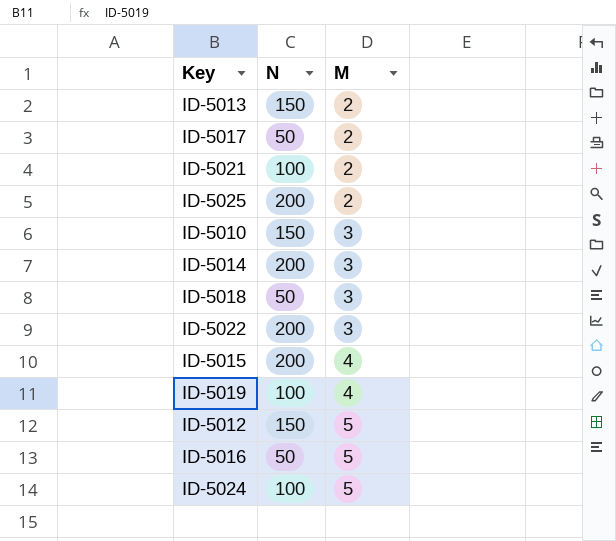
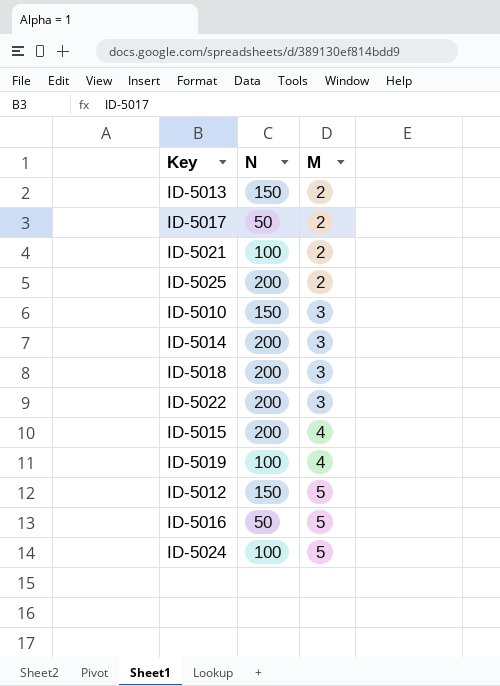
ID-5018 | N: 50 -> 200

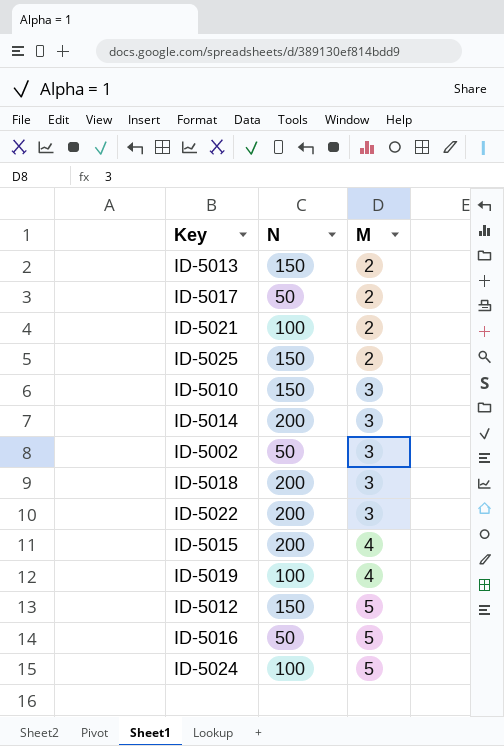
ID-5025 | N: 200 -> 150
row ID-5002: none -> 50 | 3

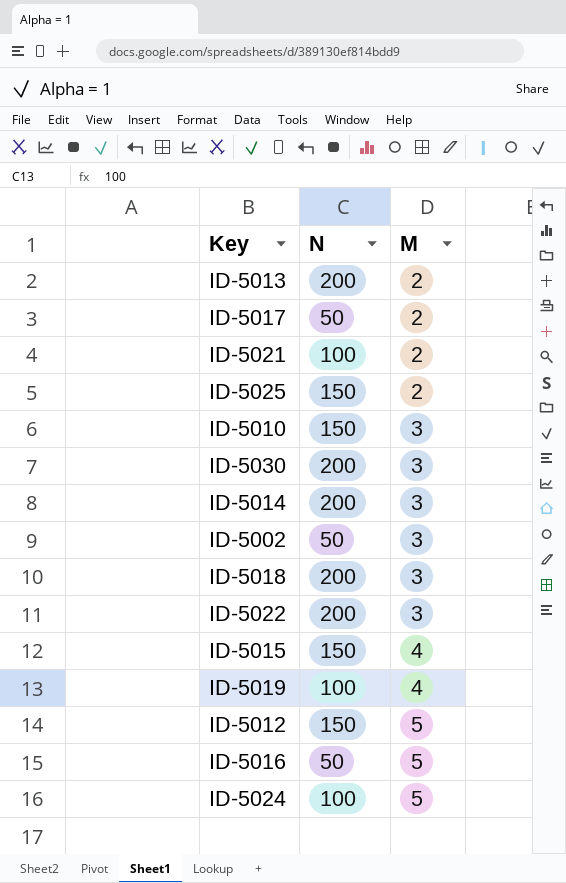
ID-5013 | N: 150 -> 200
row ID-5030: none -> 200 | 3
ID-5015 | N: 200 -> 150

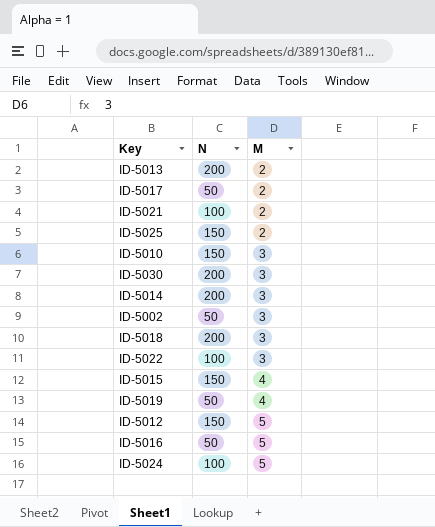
ID-5022 | N: 200 -> 100
ID-5019 | N: 100 -> 50

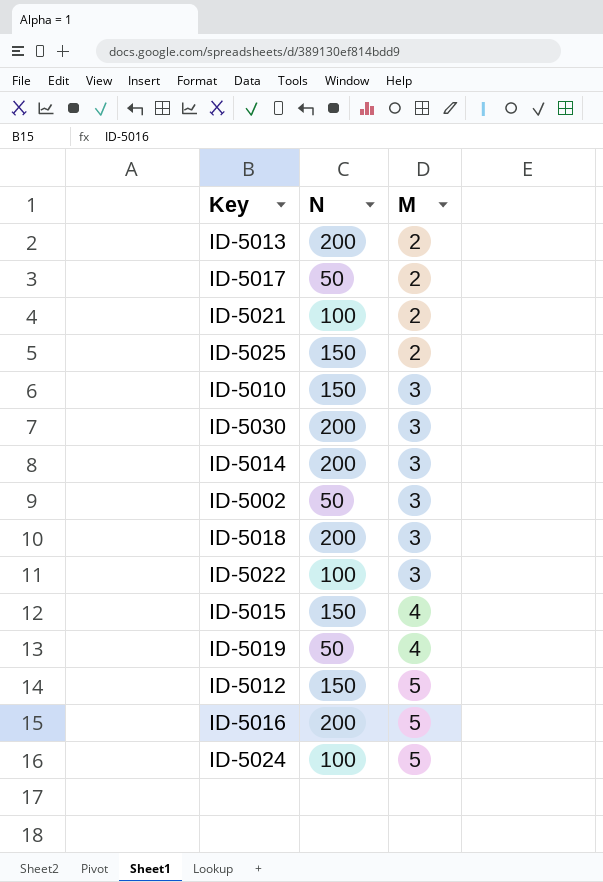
ID-5016 | N: 50 -> 200

